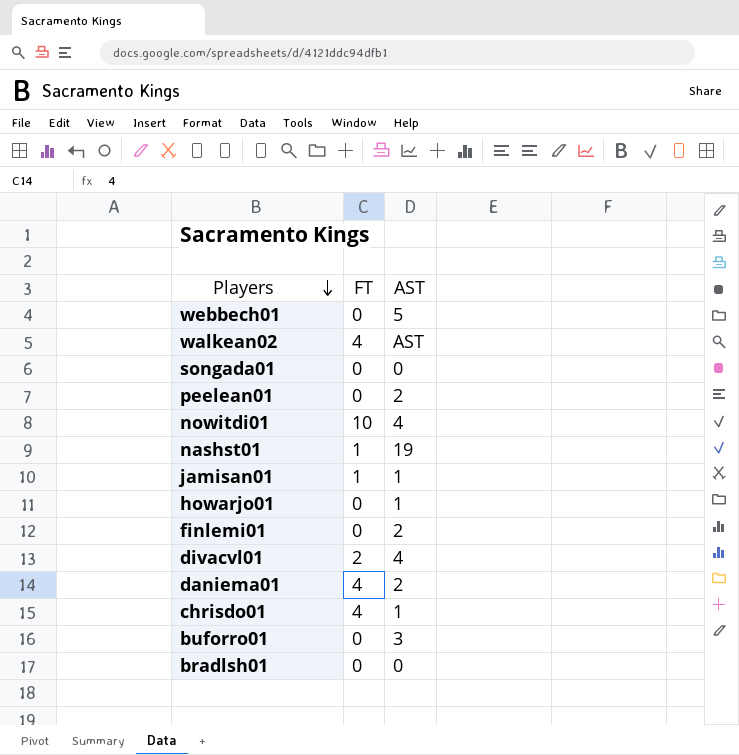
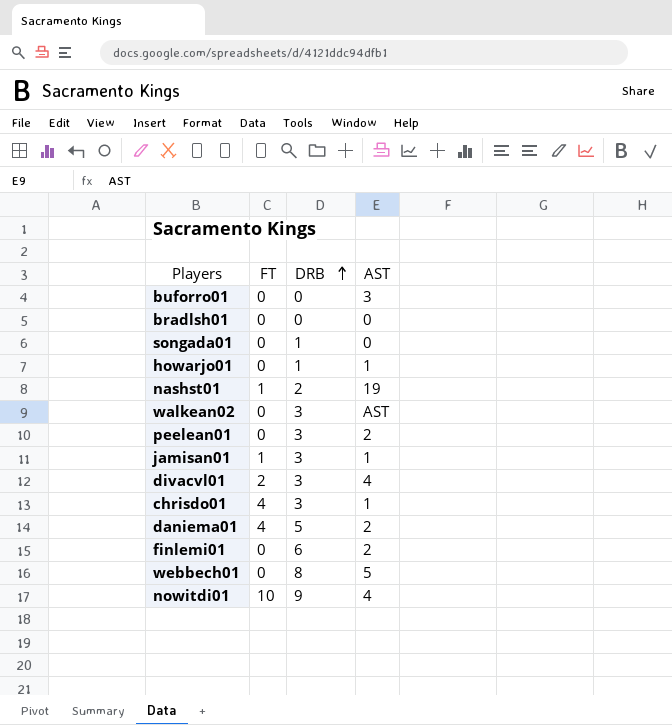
row order: Players descending -> DRB ascending
column DRB | position: none -> 3
walkean02 | FT: 4 -> 0

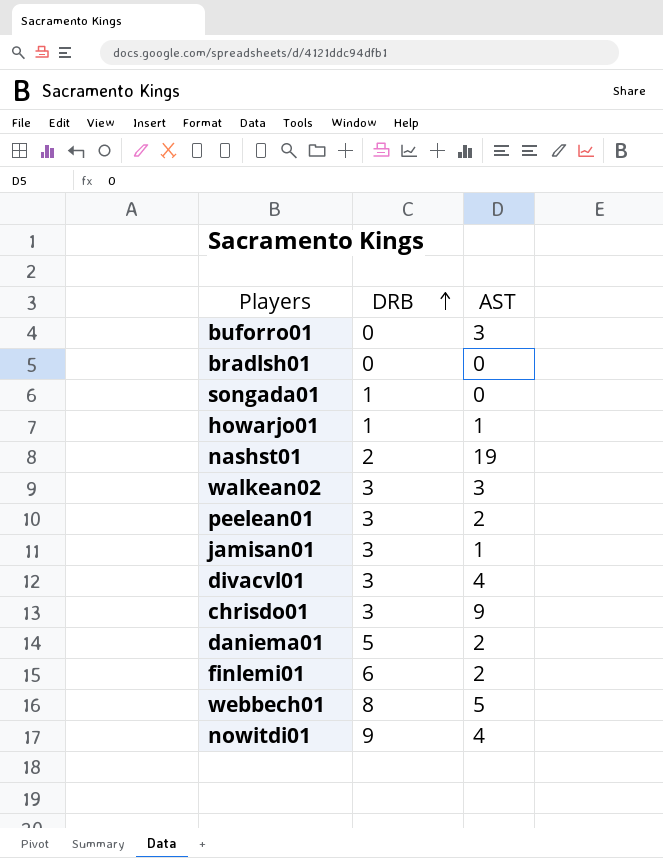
column FT | position: 2 -> none
walkean02 | AST: AST -> 3
chrisdo01 | AST: 1 -> 9

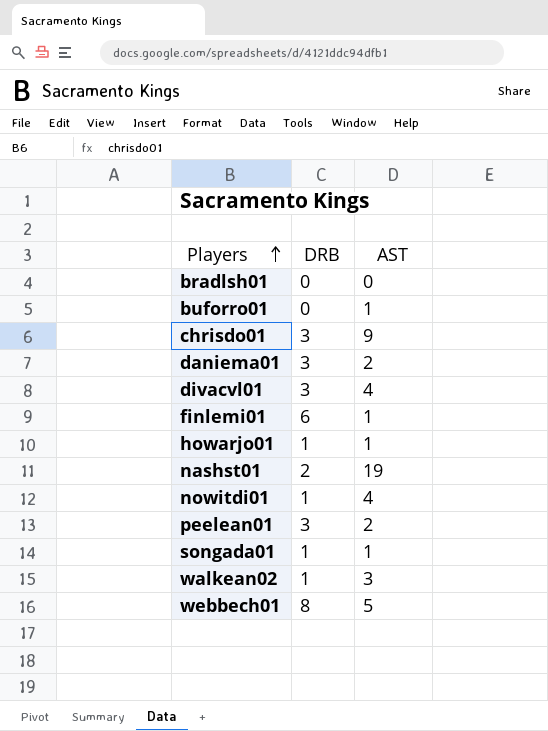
row order: DRB ascending -> Players ascending
row jamisan01: 3 | 1 -> none
buforro01 | AST: 3 -> 1
daniema01 | DRB: 5 -> 3
finlemi01 | AST: 2 -> 1
nowitdi01 | DRB: 9 -> 1
songada01 | AST: 0 -> 1
walkean02 | DRB: 3 -> 1

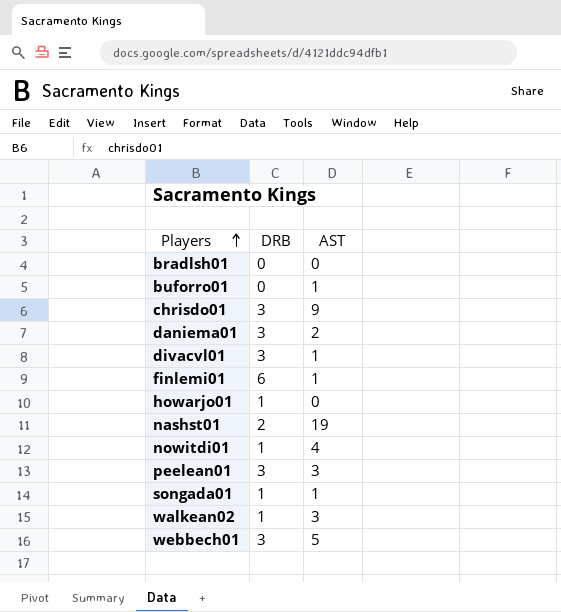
divacvl01 | AST: 4 -> 1
howarjo01 | AST: 1 -> 0
peelean01 | AST: 2 -> 3
webbech01 | DRB: 8 -> 3

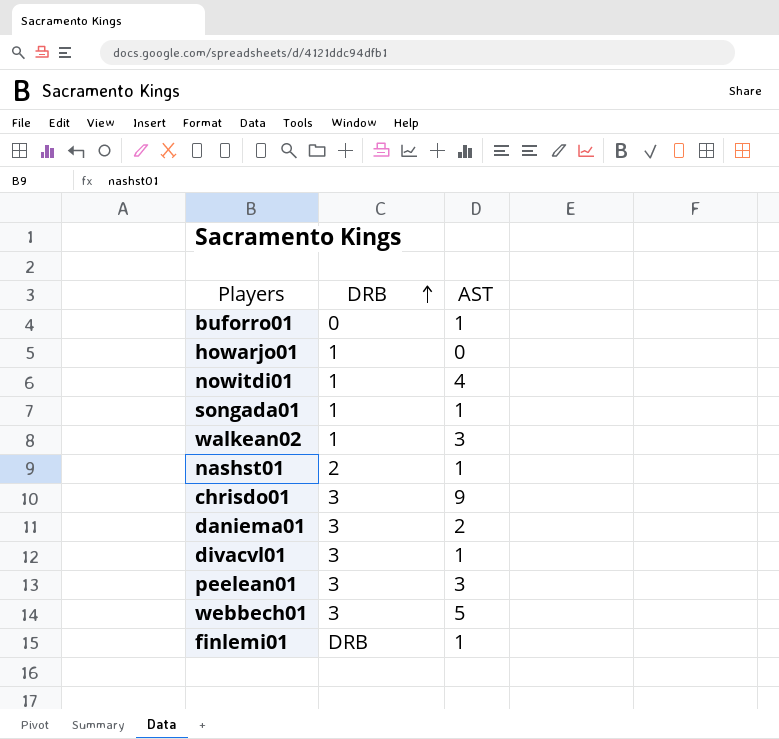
row order: Players ascending -> DRB ascending
row bradlsh01: 0 | 0 -> none
nashst01 | AST: 19 -> 1
finlemi01 | DRB: 6 -> DRB

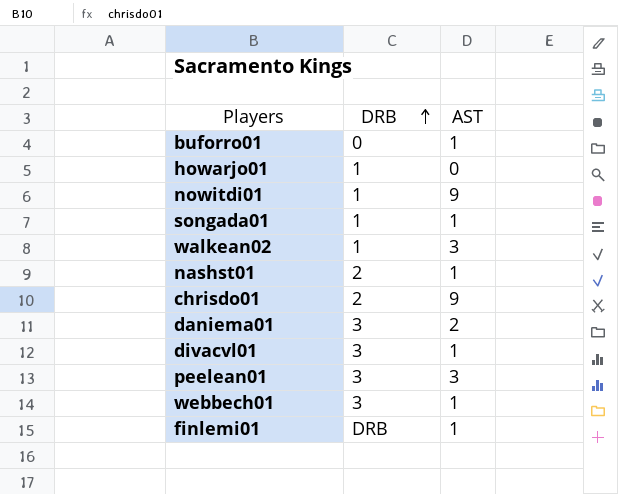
nowitdi01 | AST: 4 -> 9
chrisdo01 | DRB: 3 -> 2
webbech01 | AST: 5 -> 1

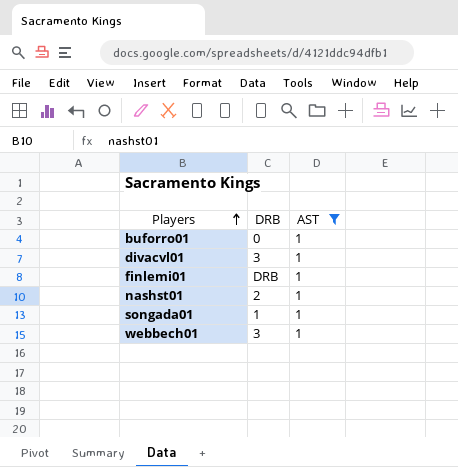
filter: none -> AST = 1
row order: DRB ascending -> Players ascending

